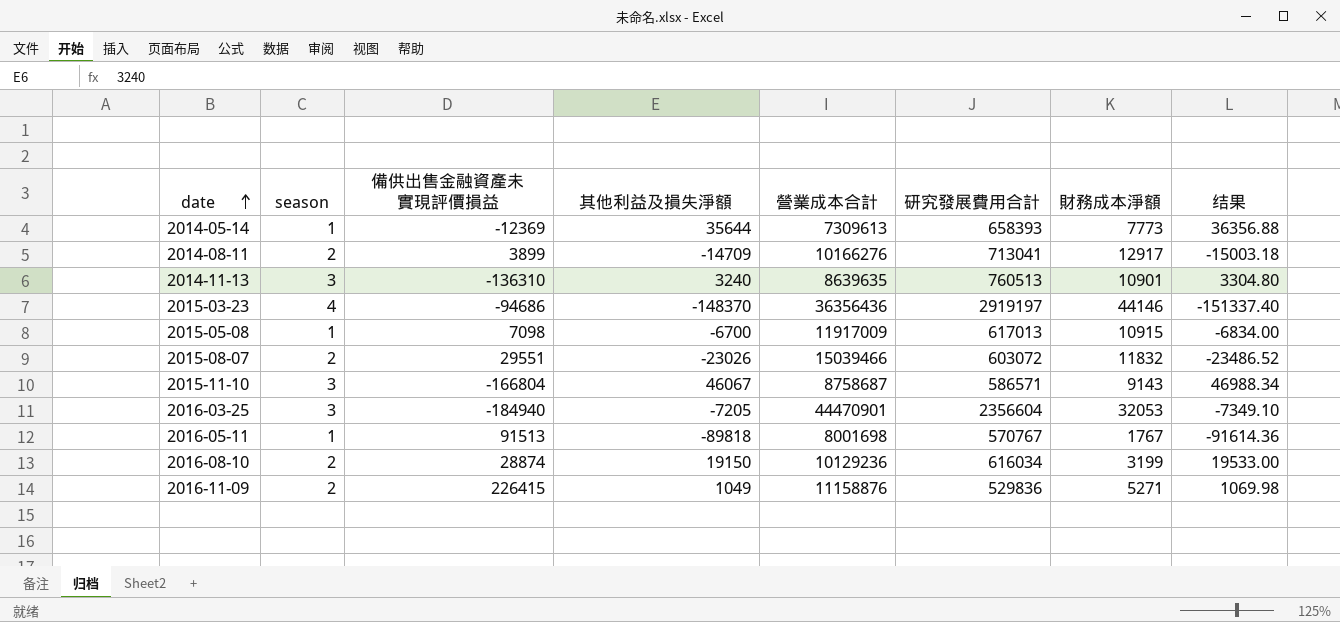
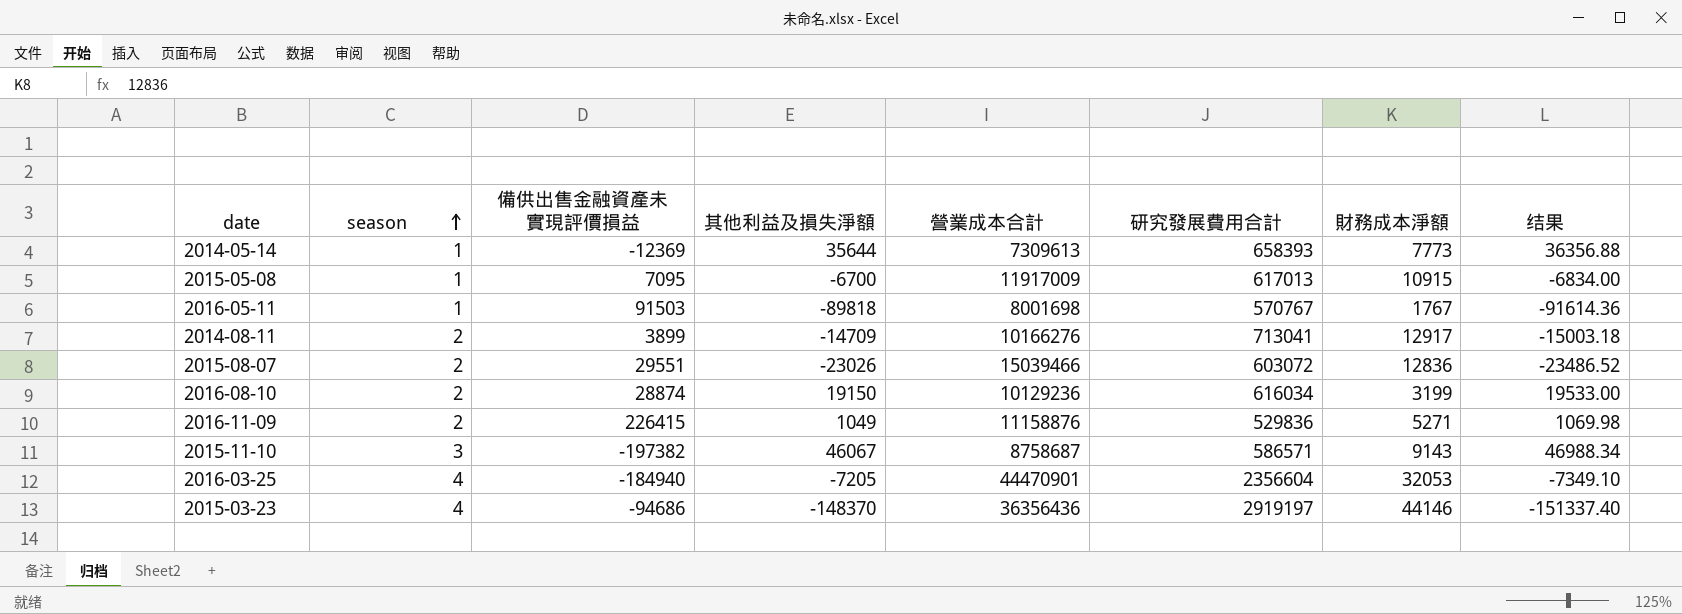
row order: date ascending -> season ascending
row 2014-11-13: 3 | -136310 | 3240 | 8639635 | 760513 | 10901 | 3304.80 -> none
2015-05-08 | 備供出售金融資產未實現評價損益: 7098 -> 7095
2016-05-11 | 備供出售金融資產未實現評價損益: 91513 -> 91503
2015-08-07 | 財務成本淨額: 11832 -> 12836
2015-11-10 | 備供出售金融資產未實現評價損益: -166804 -> -197382
2016-03-25 | season: 3 -> 4

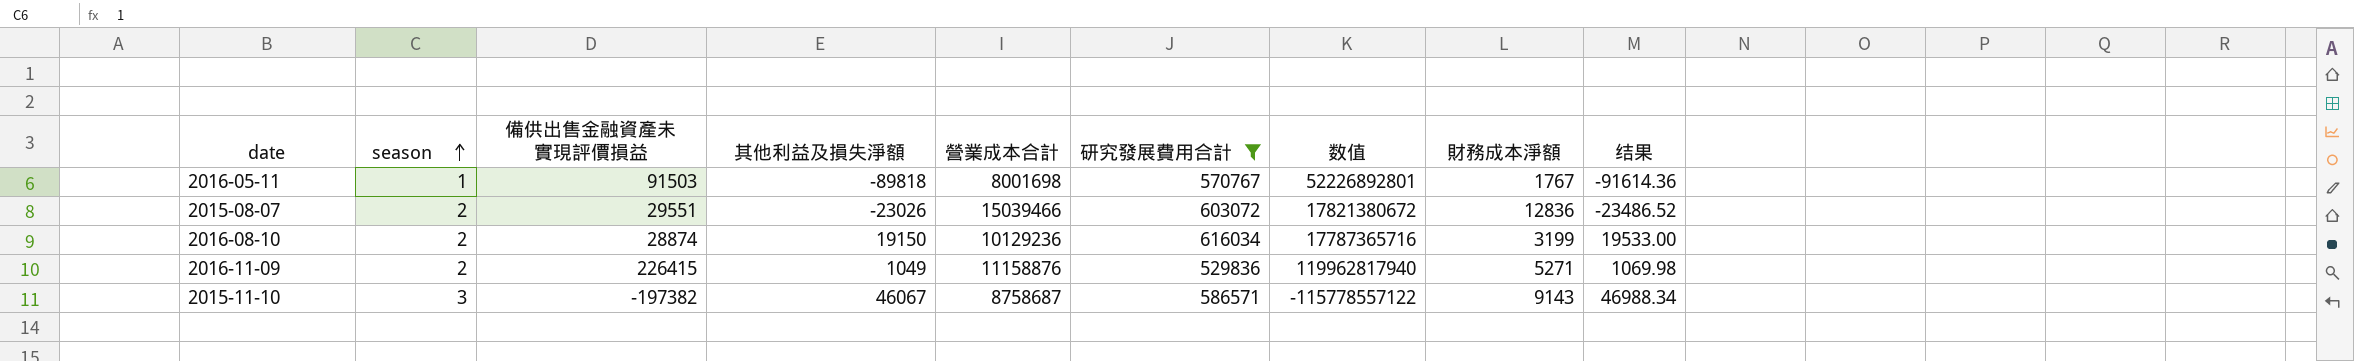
filter: none -> 研究發展費用合計 <= 616034
column 数值 | formula: none -> [備供出售金融資產未實現評價損益] * [研究發展費用合計]

